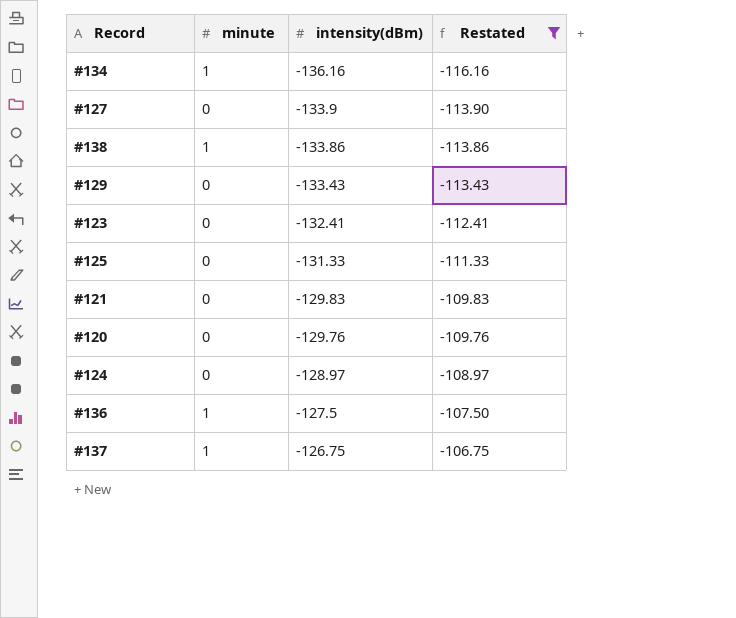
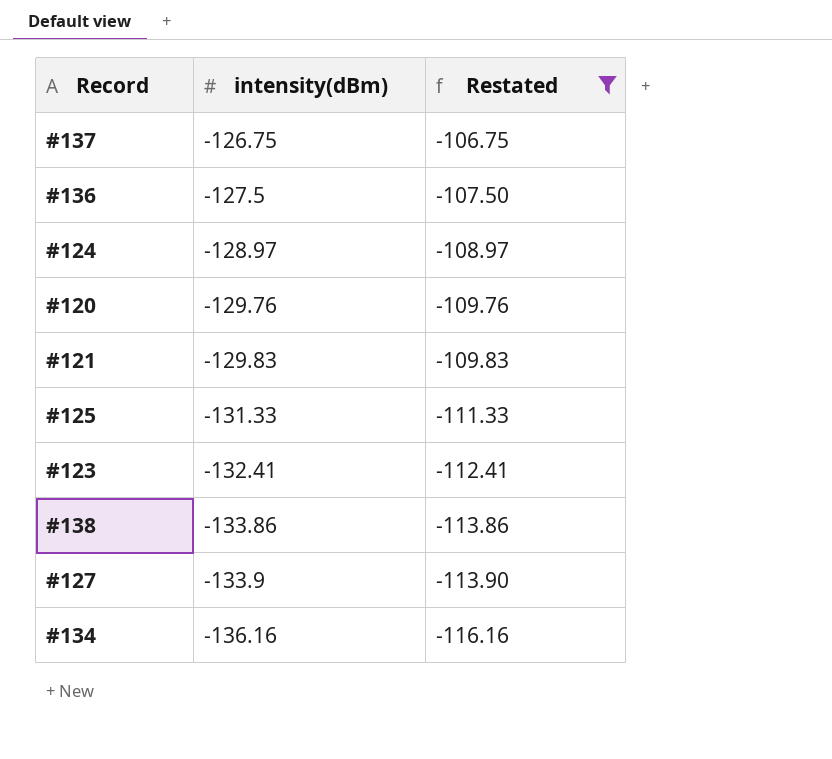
row order: intensity(dBm) ascending -> intensity(dBm) descending
column minute | position: 2 -> none
row #129: 0 | -133.43 | -113.43 -> none

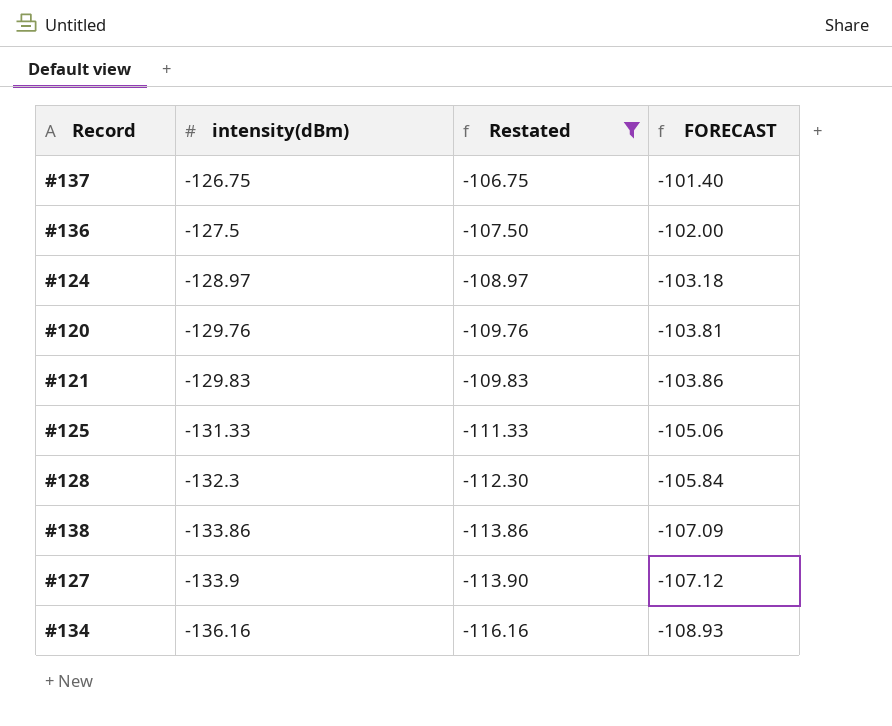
column FORECAST | formula: none -> [intensity(dBm)] * 0.8
row #123: -132.41 | -112.41 -> none
row #128: none -> -132.3 | -112.30 | -105.84

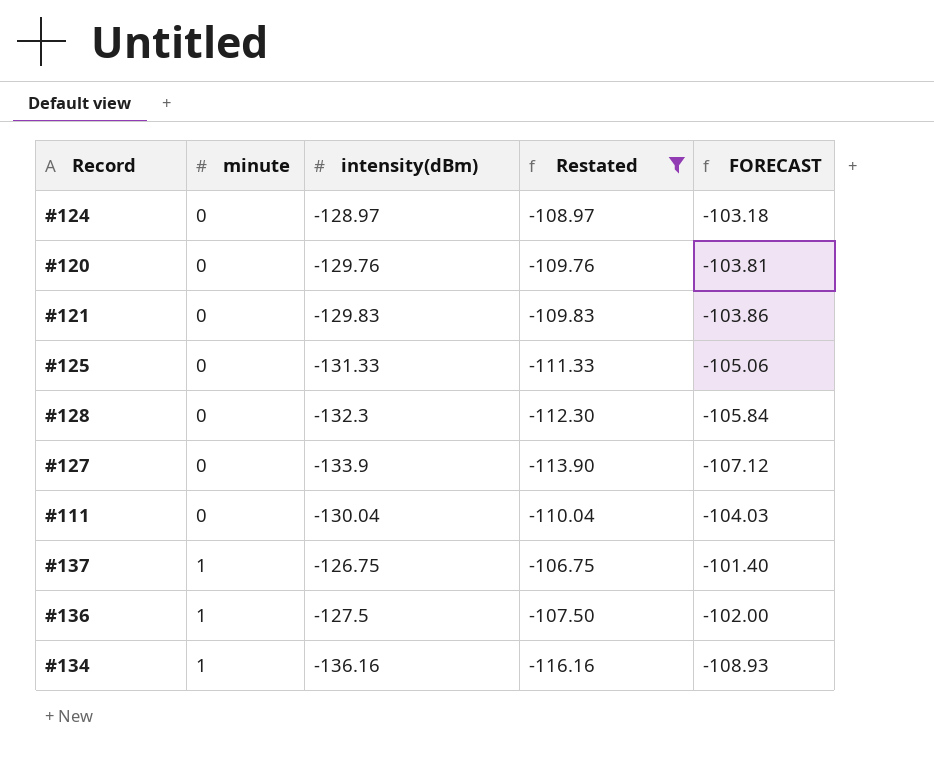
row order: intensity(dBm) descending -> minute ascending
column minute | position: none -> 2
row #138: -133.86 | -113.86 | -107.09 -> none
row #111: none -> 0 | -130.04 | -110.04 | -104.03

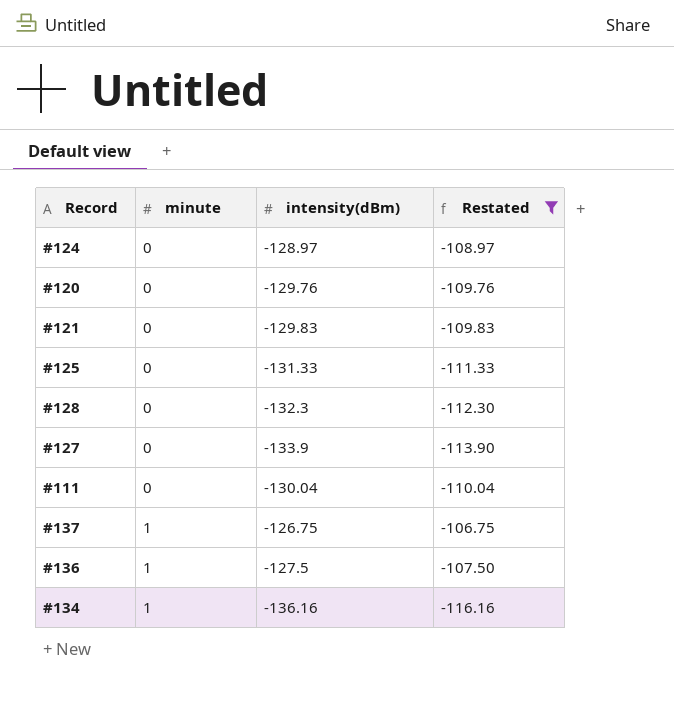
column FORECAST | formula: [intensity(dBm)] * 0.8 -> none

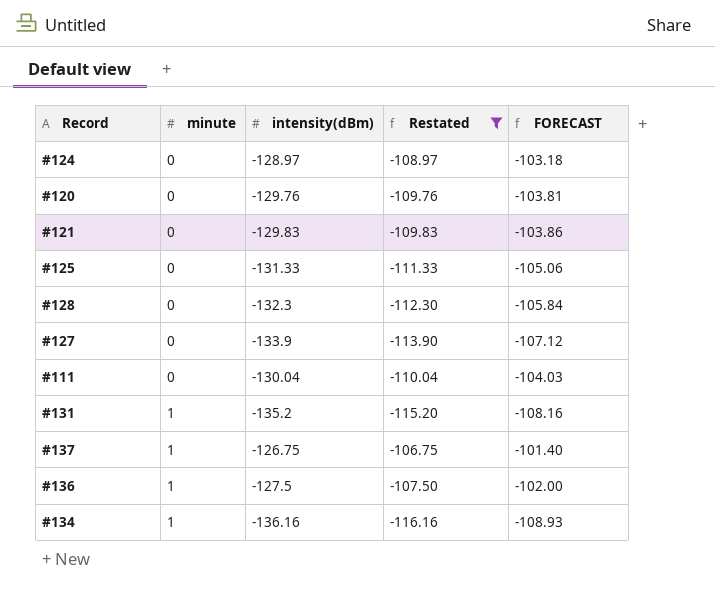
column FORECAST | formula: none -> [intensity(dBm)] * 0.8
row #131: none -> 1 | -135.2 | -115.20 | -108.16

